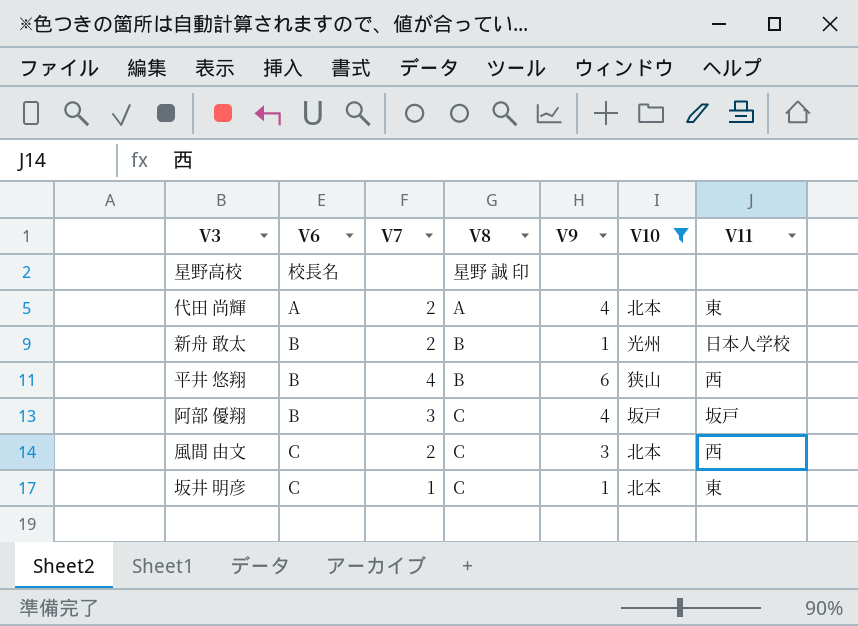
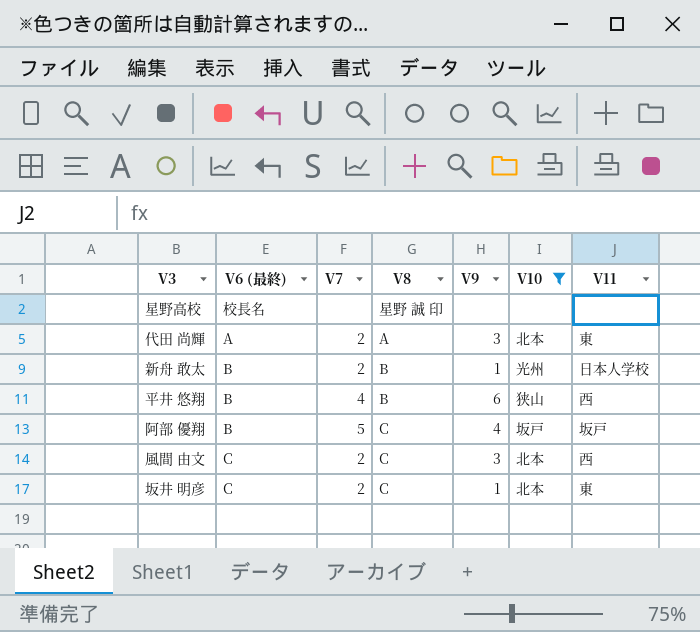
column name: V6 -> V6 (最終)
代田 尚輝 | V9: 4 -> 3
阿部 優翔 | V7: 3 -> 5
坂井 明彦 | V7: 1 -> 2

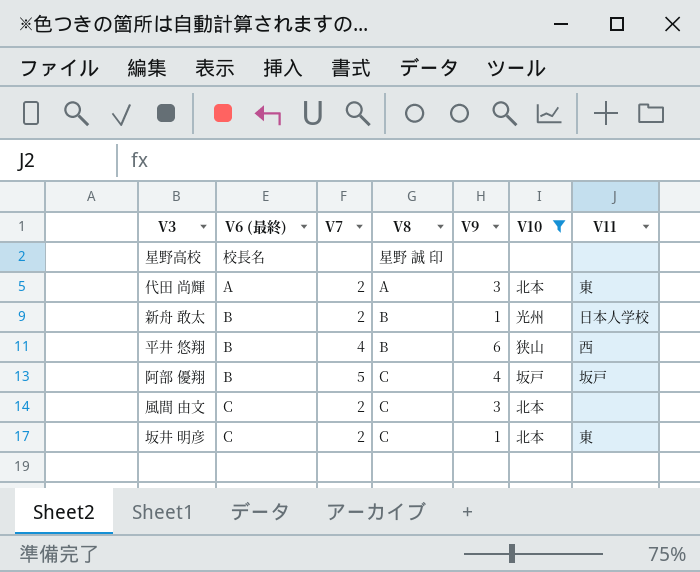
風間 由文 | V11: 西 -> none

